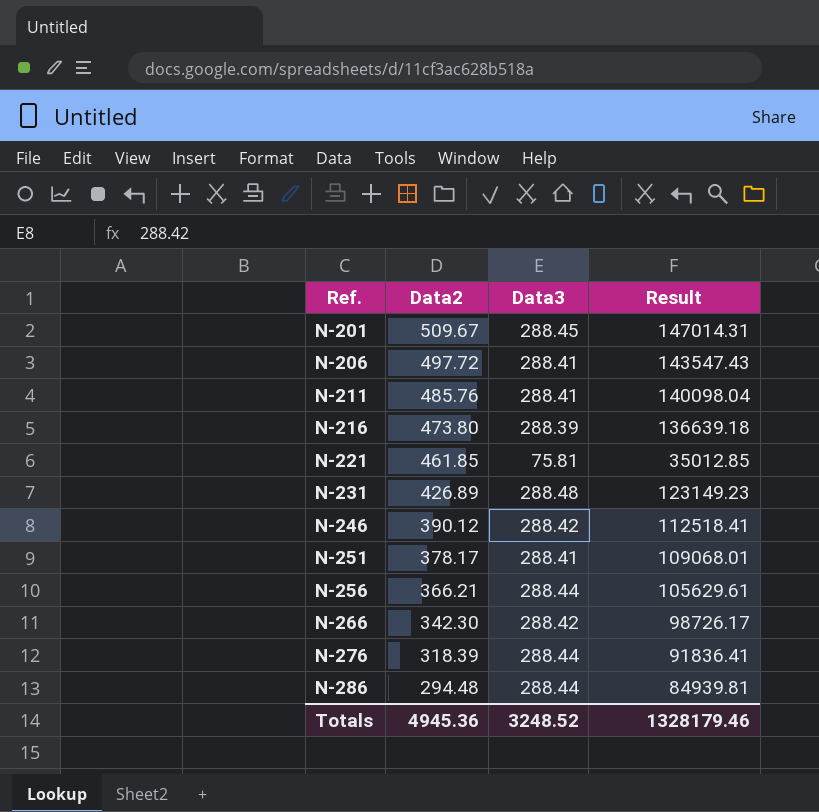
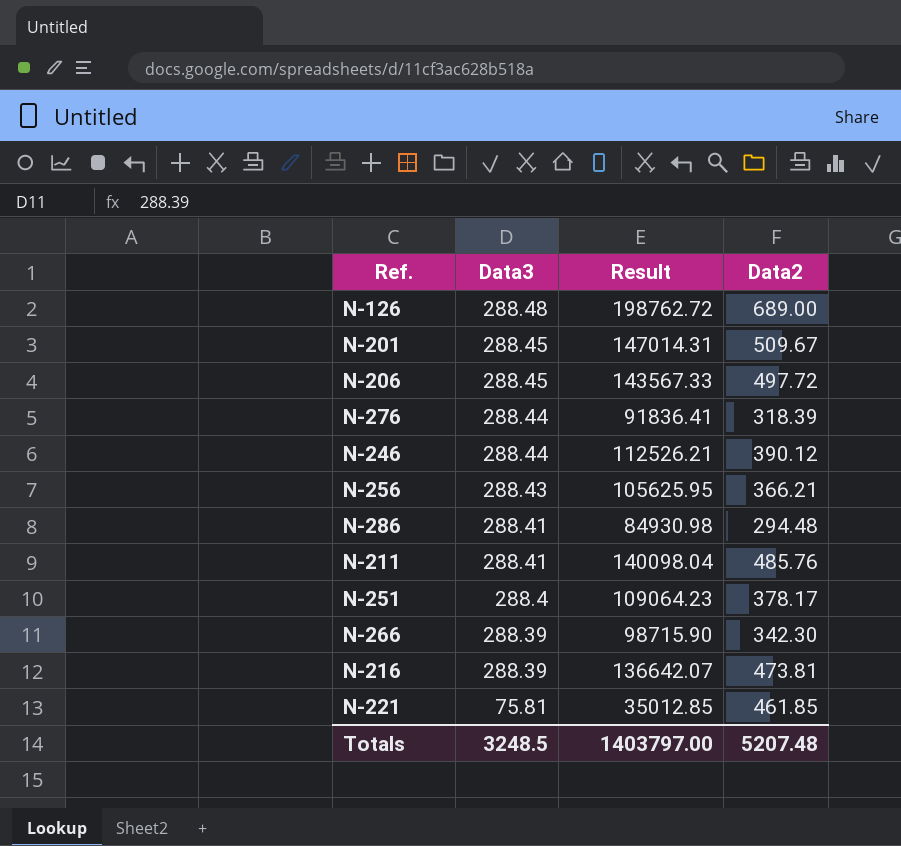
row order: Ref. ascending -> Data3 descending
column Data2 | position: 2 -> 4
row N-231: 426.89 | 288.48 | 123149.23 -> none
row N-126: none -> 288.48 | 198762.72 | 689.00
N-206 | Data3: 288.41 -> 288.45
N-206 | Result: 143547.43 -> 143567.33
N-246 | Data3: 288.42 -> 288.44
N-246 | Result: 112518.41 -> 112526.21
N-256 | Data3: 288.44 -> 288.43
N-256 | Result: 105629.61 -> 105625.95
N-286 | Data3: 288.44 -> 288.41
N-286 | Result: 84939.81 -> 84930.98
N-251 | Data3: 288.41 -> 288.4
N-251 | Result: 109068.01 -> 109064.23
N-266 | Data3: 288.42 -> 288.39
N-266 | Result: 98726.17 -> 98715.90
N-216 | Result: 136639.18 -> 136642.07
N-216 | Data2: 473.80 -> 473.81
Totals | Data3: 3248.52 -> 3248.5
Totals | Result: 1328179.46 -> 1403797.00
Totals | Data2: 4945.36 -> 5207.48

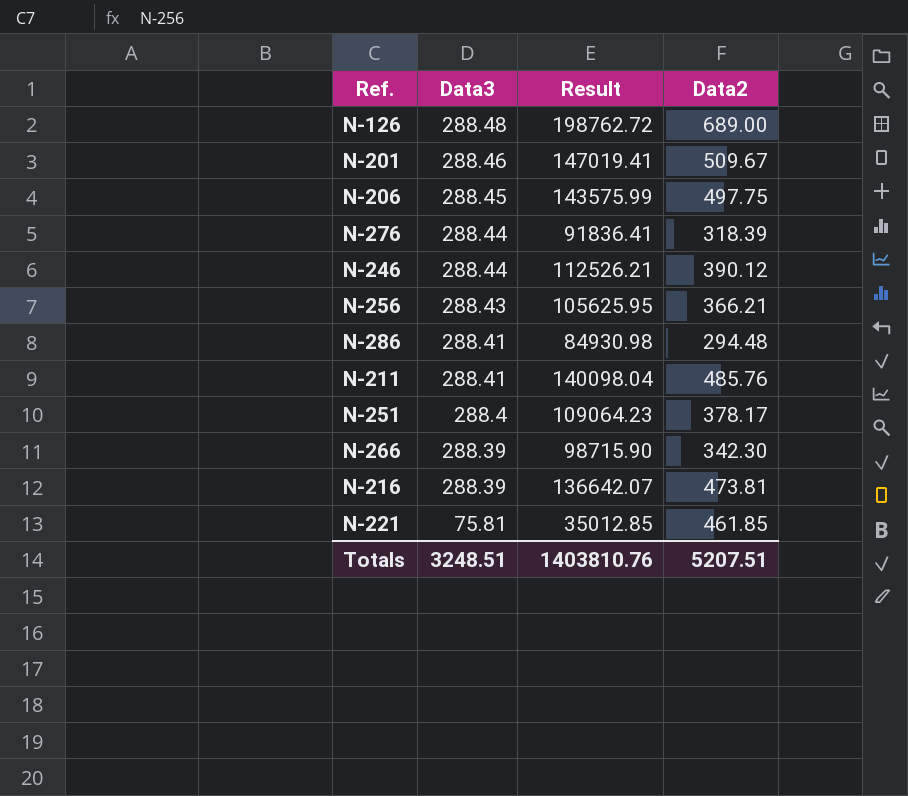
N-201 | Data3: 288.45 -> 288.46
N-201 | Result: 147014.31 -> 147019.41
N-206 | Result: 143567.33 -> 143575.99
N-206 | Data2: 497.72 -> 497.75
Totals | Data3: 3248.5 -> 3248.51
Totals | Result: 1403797.00 -> 1403810.76
Totals | Data2: 5207.48 -> 5207.51

